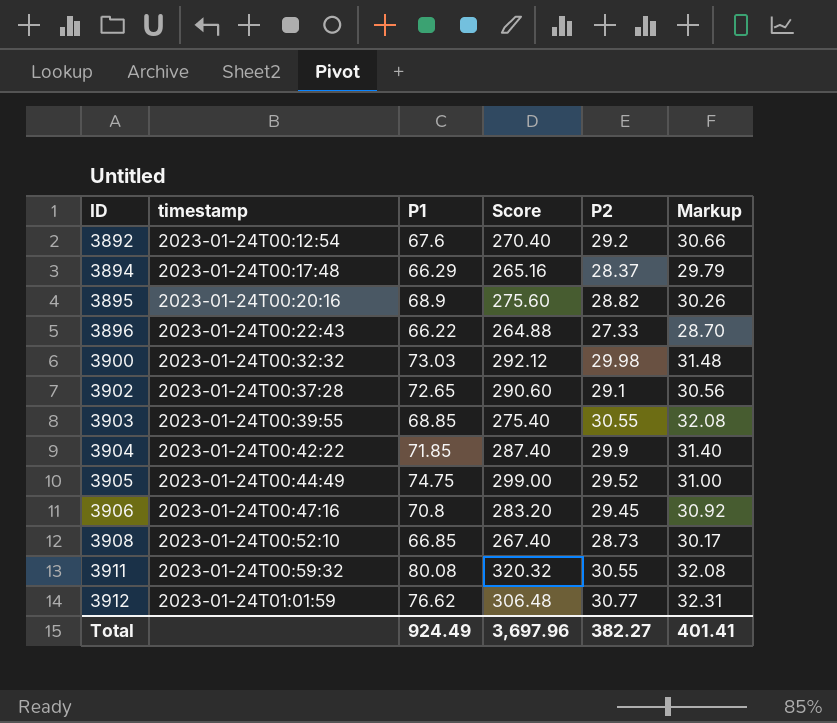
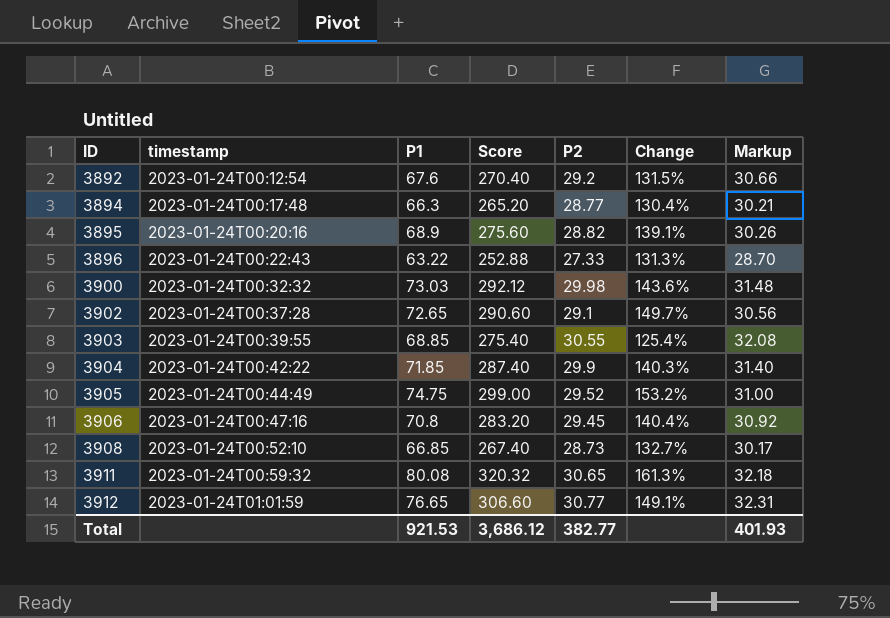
column Change | formula: none -> ([P1] - [P2]) / [P2]
3894 | P1: 66.29 -> 66.3
3894 | Score: 265.16 -> 265.20
3894 | P2: 28.37 -> 28.77
3894 | Markup: 29.79 -> 30.21
3896 | P1: 66.22 -> 63.22
3896 | Score: 264.88 -> 252.88
3911 | P2: 30.55 -> 30.65
3911 | Markup: 32.08 -> 32.18
3912 | P1: 76.62 -> 76.65
3912 | Score: 306.48 -> 306.60
Total | P1: 924.49 -> 921.53
Total | Score: 3,697.96 -> 3,686.12
Total | P2: 382.27 -> 382.77
Total | Markup: 401.41 -> 401.93

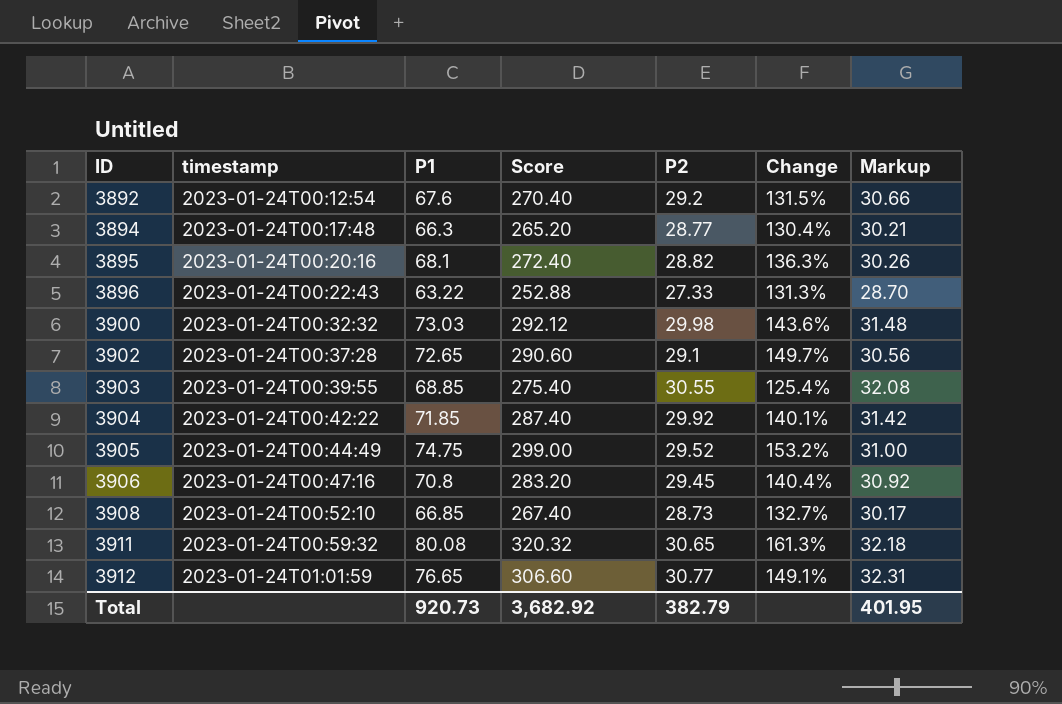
3895 | P1: 68.9 -> 68.1
3895 | Score: 275.60 -> 272.40
3895 | Change: 139.1% -> 136.3%
3904 | P2: 29.9 -> 29.92
3904 | Change: 140.3% -> 140.1%
3904 | Markup: 31.40 -> 31.42
Total | P1: 921.53 -> 920.73
Total | Score: 3,686.12 -> 3,682.92
Total | P2: 382.77 -> 382.79
Total | Markup: 401.93 -> 401.95

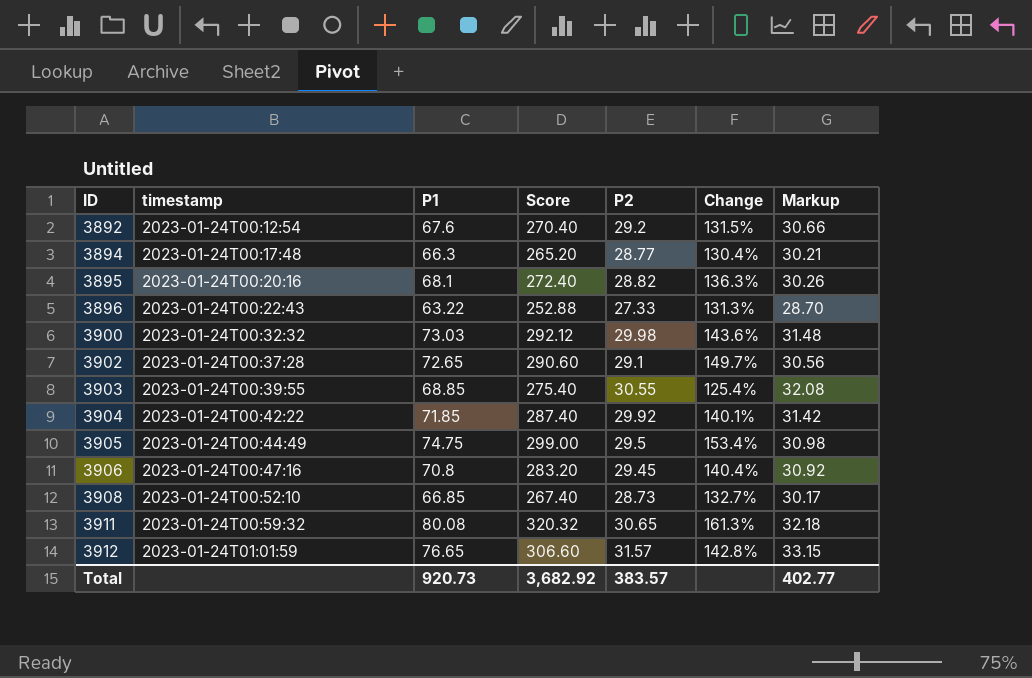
3905 | P2: 29.52 -> 29.5
3905 | Change: 153.2% -> 153.4%
3905 | Markup: 31.00 -> 30.98
3912 | P2: 30.77 -> 31.57
3912 | Change: 149.1% -> 142.8%
3912 | Markup: 32.31 -> 33.15
Total | P2: 382.79 -> 383.57
Total | Markup: 401.95 -> 402.77

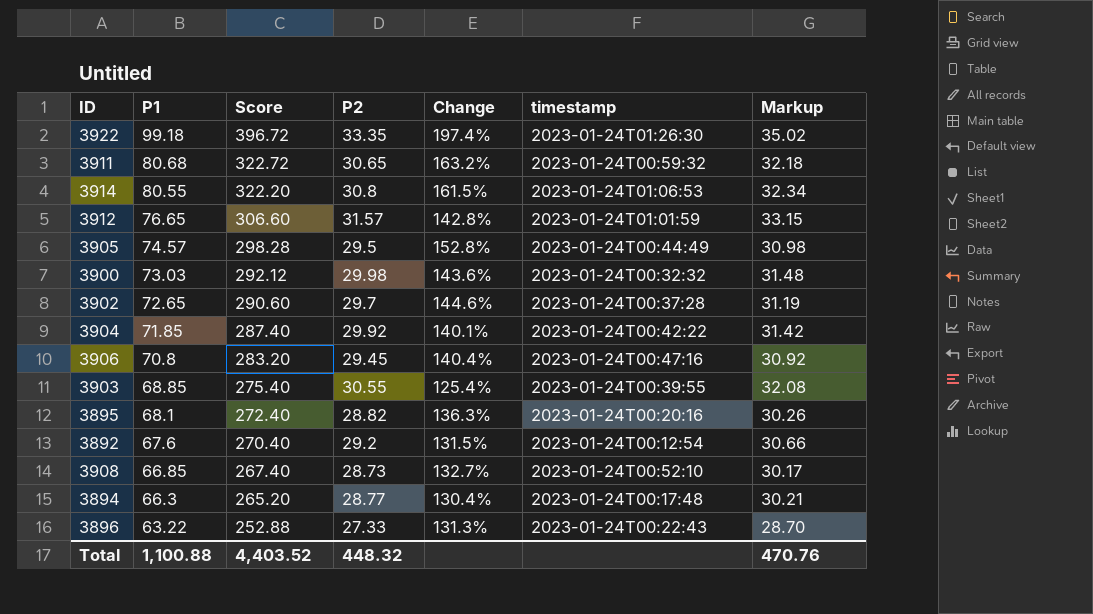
row order: ID ascending -> P1 descending
column timestamp | position: 2 -> 6
row 3922: none -> 99.18 | 396.72 | 33.35 | 197.4% | 2023-01-24T01:26:30 | 35.02
3911 | P1: 80.08 -> 80.68
3911 | Score: 320.32 -> 322.72
3911 | Change: 161.3% -> 163.2%
row 3914: none -> 80.55 | 322.20 | 30.8 | 161.5% | 2023-01-24T01:06:53 | 32.34
3905 | P1: 74.75 -> 74.57
3905 | Score: 299.00 -> 298.28
3905 | Change: 153.4% -> 152.8%
3902 | P2: 29.1 -> 29.7
3902 | Change: 149.7% -> 144.6%
3902 | Markup: 30.56 -> 31.19
Total | P1: 920.73 -> 1,100.88
Total | Score: 3,682.92 -> 4,403.52
Total | P2: 383.57 -> 448.32
Total | Markup: 402.77 -> 470.76

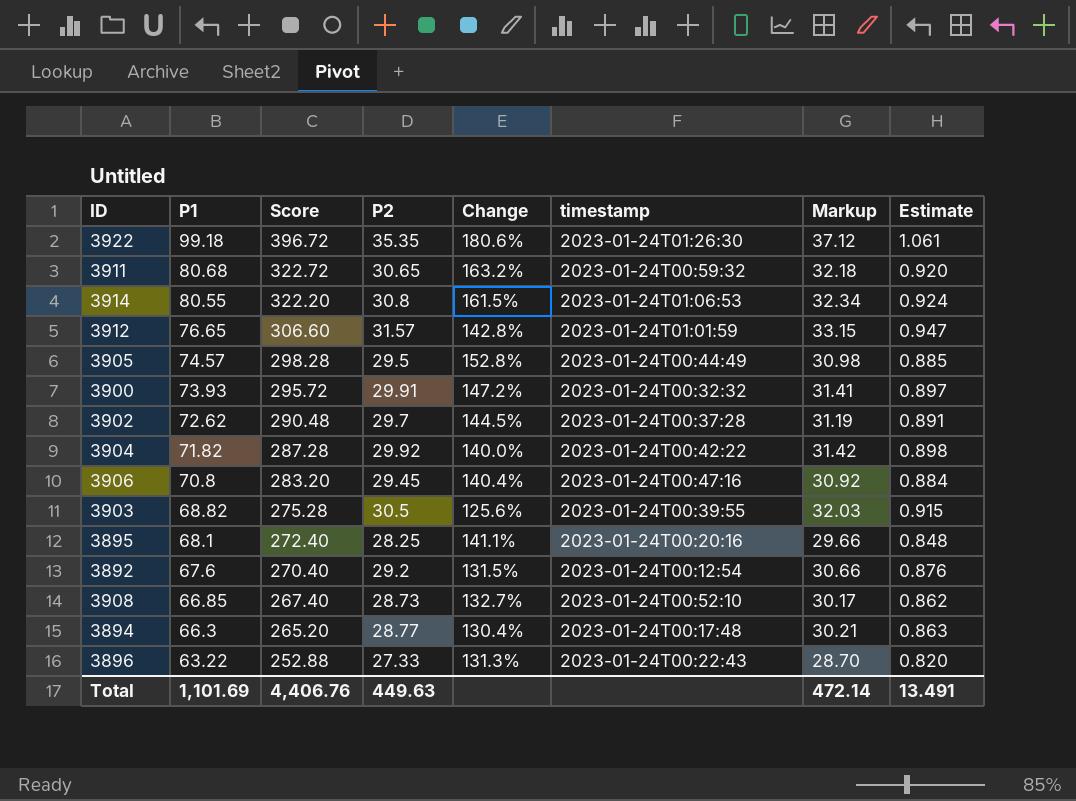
column Estimate | formula: none -> [P2] * 0.03
3922 | P2: 33.35 -> 35.35
3922 | Change: 197.4% -> 180.6%
3922 | Markup: 35.02 -> 37.12
3900 | P1: 73.03 -> 73.93
3900 | Score: 292.12 -> 295.72
3900 | P2: 29.98 -> 29.91
3900 | Change: 143.6% -> 147.2%
3900 | Markup: 31.48 -> 31.41
3902 | P1: 72.65 -> 72.62
3902 | Score: 290.60 -> 290.48
3902 | Change: 144.6% -> 144.5%
3904 | P1: 71.85 -> 71.82
3904 | Score: 287.40 -> 287.28
3904 | Change: 140.1% -> 140.0%
3903 | P1: 68.85 -> 68.82
3903 | Score: 275.40 -> 275.28
3903 | P2: 30.55 -> 30.5
3903 | Change: 125.4% -> 125.6%
3903 | Markup: 32.08 -> 32.03
3895 | P2: 28.82 -> 28.25
3895 | Change: 136.3% -> 141.1%
3895 | Markup: 30.26 -> 29.66
Total | P1: 1,100.88 -> 1,101.69
Total | Score: 4,403.52 -> 4,406.76
Total | P2: 448.32 -> 449.63
Total | Markup: 470.76 -> 472.14

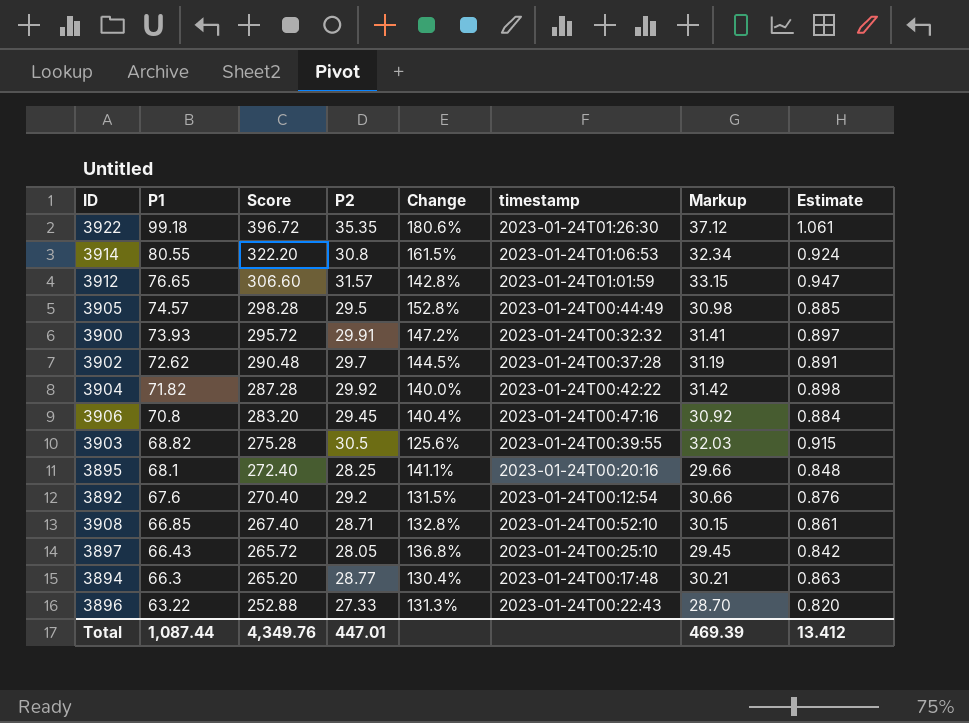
row 3911: 80.68 | 322.72 | 30.65 | 163.2% | 2023-01-24T00:59:32 | 32.18 | 0.920 -> none
3908 | P2: 28.73 -> 28.71
3908 | Change: 132.7% -> 132.8%
3908 | Markup: 30.17 -> 30.15
3908 | Estimate: 0.862 -> 0.861
row 3897: none -> 66.43 | 265.72 | 28.05 | 136.8% | 2023-01-24T00:25:10 | 29.45 | 0.842
Total | P1: 1,101.69 -> 1,087.44
Total | Score: 4,406.76 -> 4,349.76
Total | P2: 449.63 -> 447.01
Total | Markup: 472.14 -> 469.39
Total | Estimate: 13.491 -> 13.412

